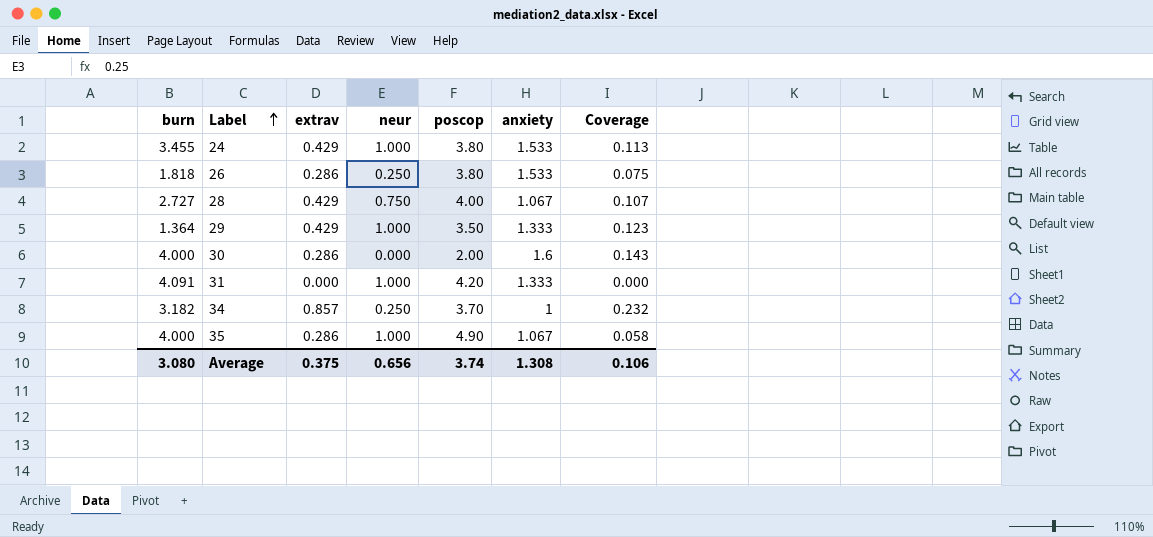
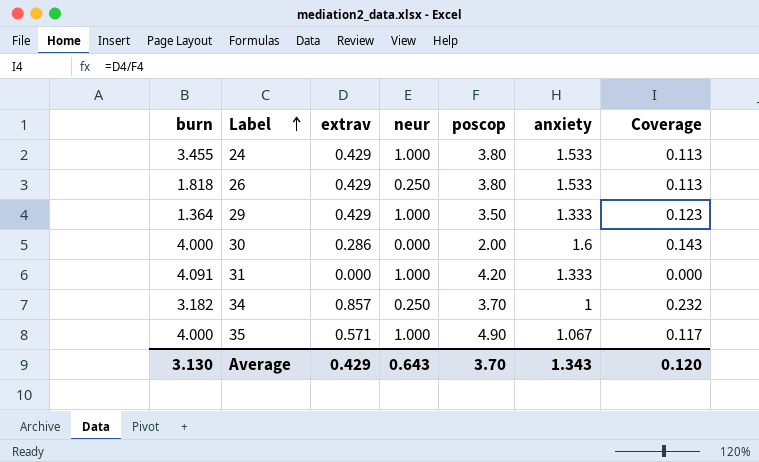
row 28: 2.727 | 0.429 | 0.750 | 4.00 | 1.067 | 0.107 -> none
26 | extrav: 0.286 -> 0.429
26 | Coverage: 0.075 -> 0.113
35 | extrav: 0.286 -> 0.571
35 | Coverage: 0.058 -> 0.117
Average | burn: 3.080 -> 3.130
Average | extrav: 0.375 -> 0.429
Average | neur: 0.656 -> 0.643
Average | poscop: 3.74 -> 3.70
Average | anxiety: 1.308 -> 1.343
Average | Coverage: 0.106 -> 0.120

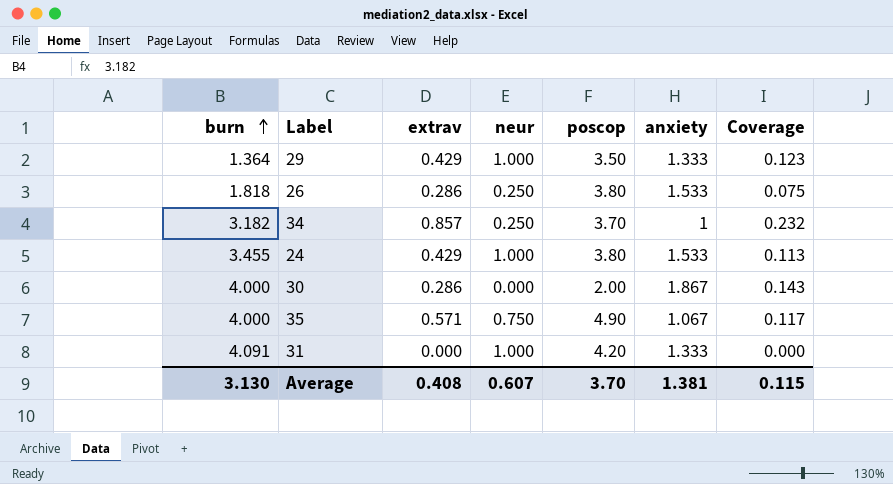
row order: Label ascending -> burn ascending
26 | extrav: 0.429 -> 0.286
26 | Coverage: 0.113 -> 0.075
30 | anxiety: 1.6 -> 1.867
35 | neur: 1.000 -> 0.750
Average | extrav: 0.429 -> 0.408
Average | neur: 0.643 -> 0.607
Average | anxiety: 1.343 -> 1.381
Average | Coverage: 0.120 -> 0.115

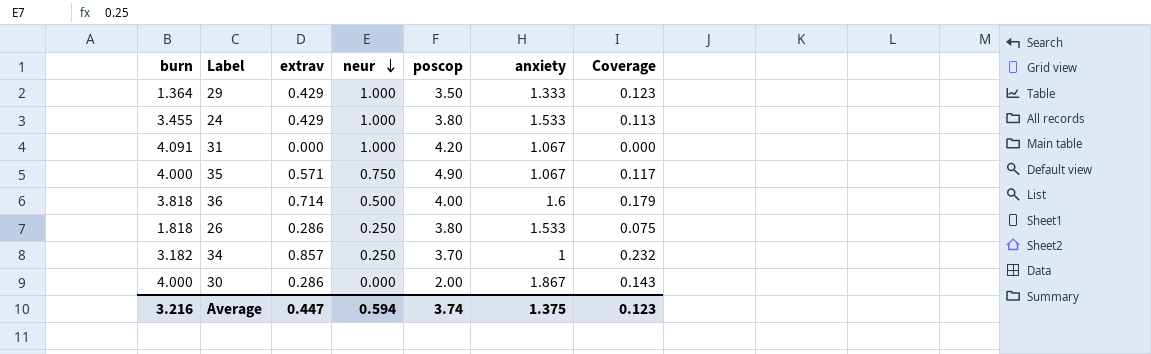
row order: burn ascending -> neur descending
31 | anxiety: 1.333 -> 1.067
row 36: none -> 3.818 | 0.714 | 0.500 | 4.00 | 1.6 | 0.179
Average | burn: 3.130 -> 3.216
Average | extrav: 0.408 -> 0.447
Average | neur: 0.607 -> 0.594
Average | poscop: 3.70 -> 3.74
Average | anxiety: 1.381 -> 1.375
Average | Coverage: 0.115 -> 0.123

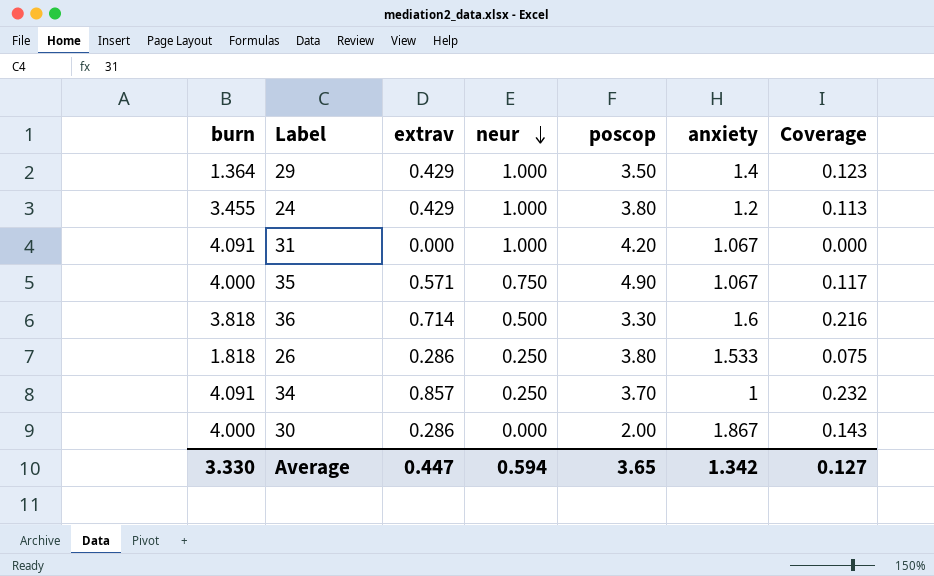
29 | anxiety: 1.333 -> 1.4
24 | anxiety: 1.533 -> 1.2
36 | poscop: 4.00 -> 3.30
36 | Coverage: 0.179 -> 0.216
34 | burn: 3.182 -> 4.091
Average | burn: 3.216 -> 3.330
Average | poscop: 3.74 -> 3.65
Average | anxiety: 1.375 -> 1.342
Average | Coverage: 0.123 -> 0.127

